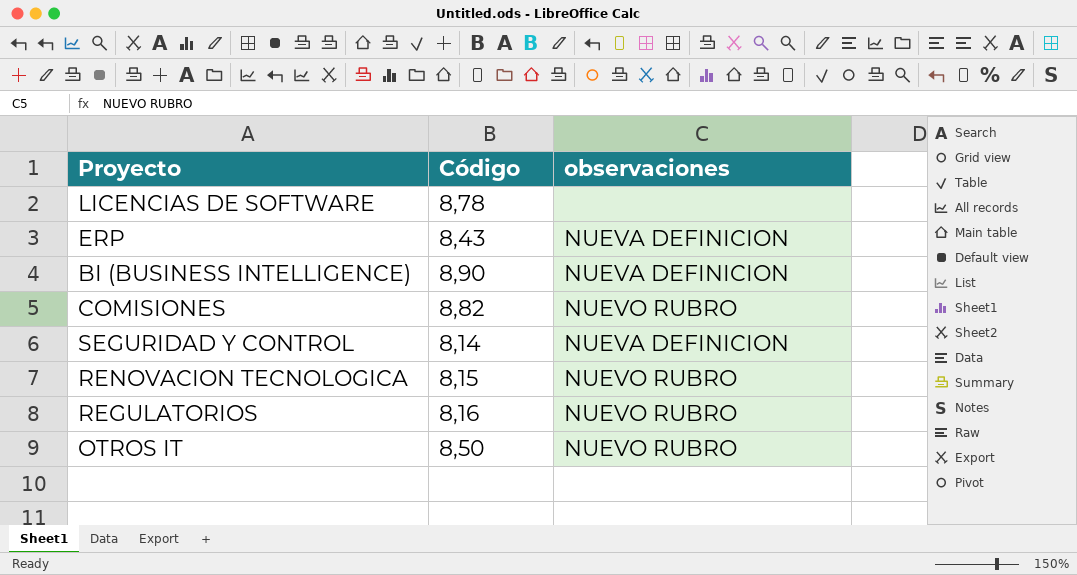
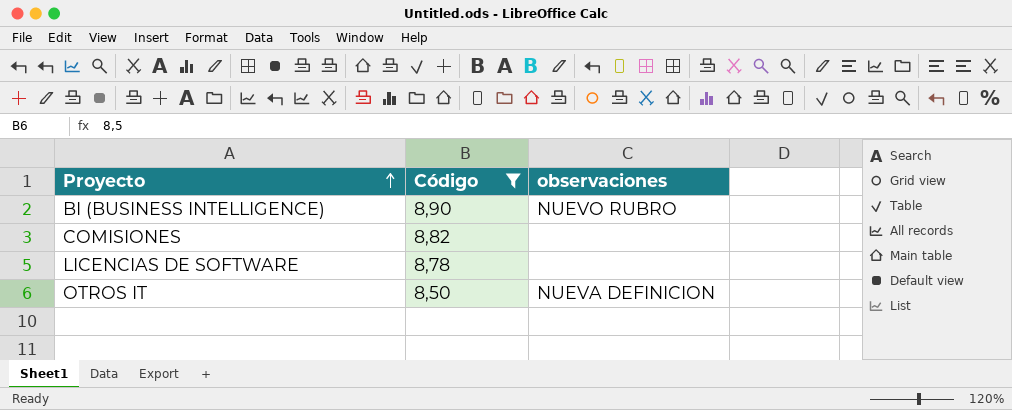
filter: none -> Código >= 8,50
row order: none -> Proyecto ascending
BI (BUSINESS INTELLIGENCE) | observaciones: NUEVA DEFINICION -> NUEVO RUBRO
COMISIONES | observaciones: NUEVO RUBRO -> none
OTROS IT | observaciones: NUEVO RUBRO -> NUEVA DEFINICION

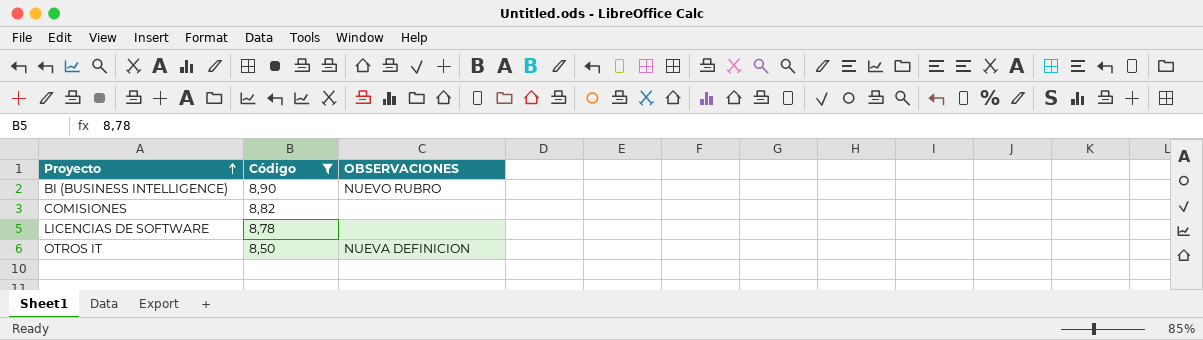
column name: observaciones -> OBSERVACIONES

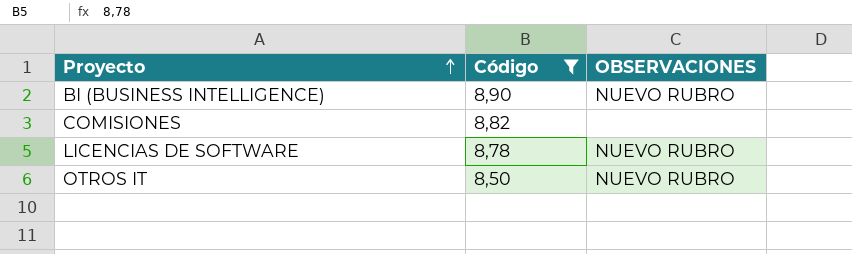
LICENCIAS DE SOFTWARE | OBSERVACIONES: none -> NUEVO RUBRO
OTROS IT | OBSERVACIONES: NUEVA DEFINICION -> NUEVO RUBRO

